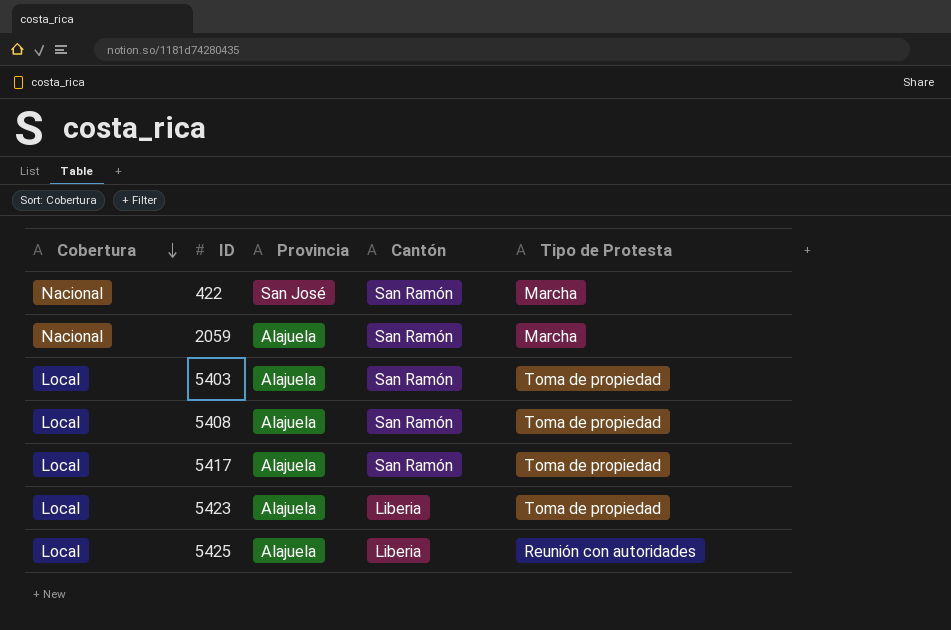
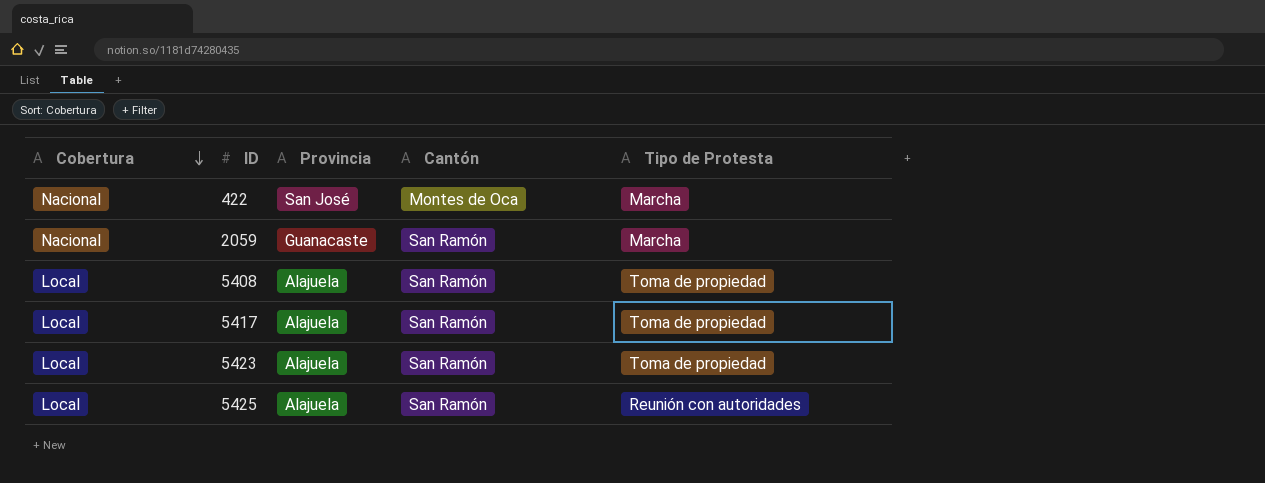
row 5403: Local | Alajuela | San Ramón | Toma de propiedad -> none
422 | Cantón: San Ramón -> Montes de Oca
2059 | Provincia: Alajuela -> Guanacaste
5423 | Cantón: Liberia -> San Ramón
5425 | Cantón: Liberia -> San Ramón

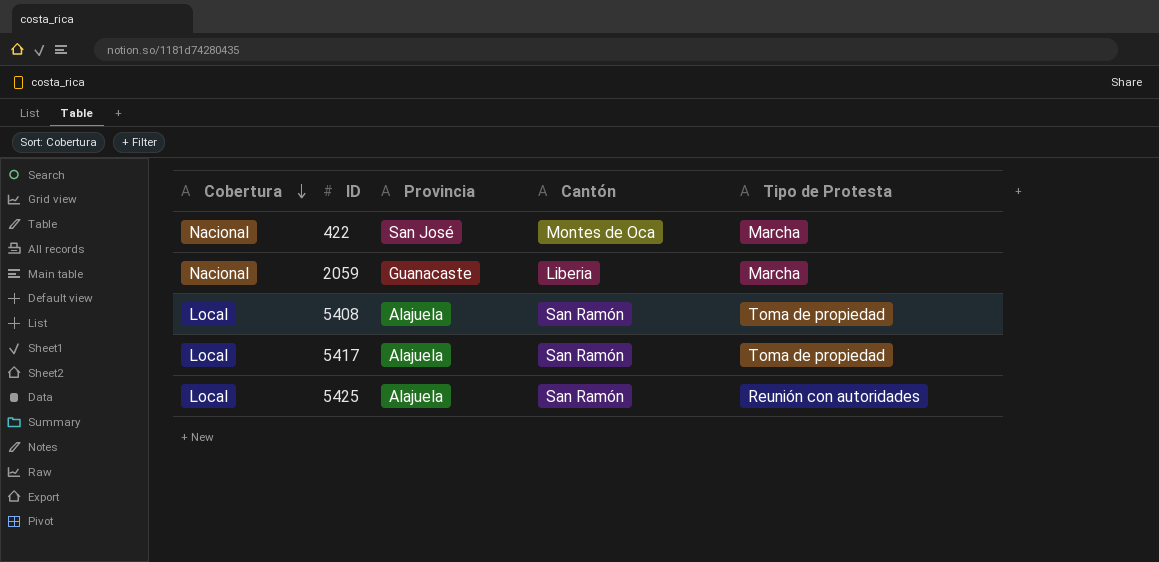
row 5423: Local | Alajuela | San Ramón | Toma de propiedad -> none
2059 | Cantón: San Ramón -> Liberia

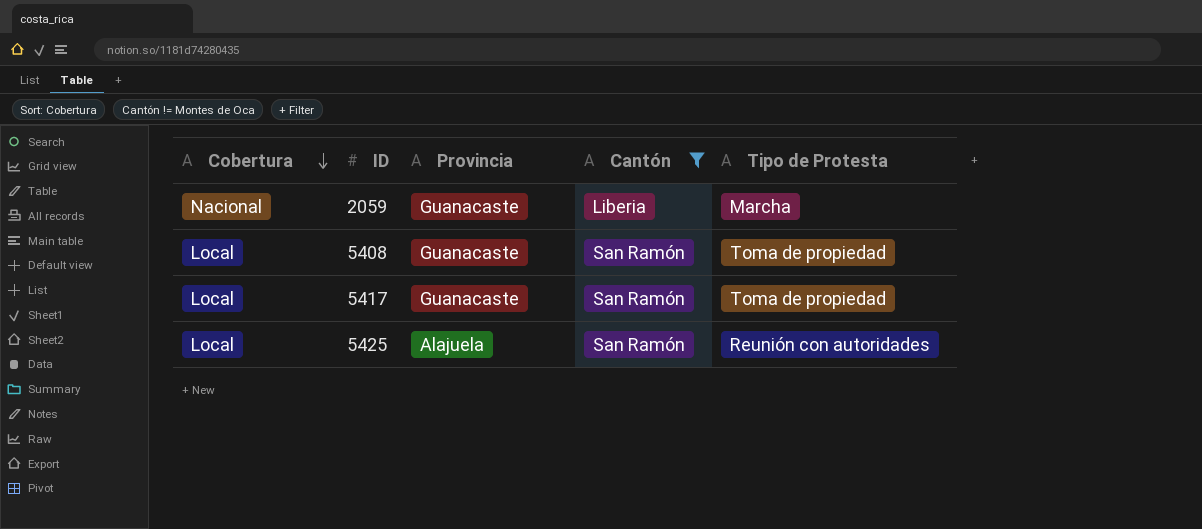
filter: none -> Cantón != Montes de Oca
5408 | Provincia: Alajuela -> Guanacaste
5417 | Provincia: Alajuela -> Guanacaste

